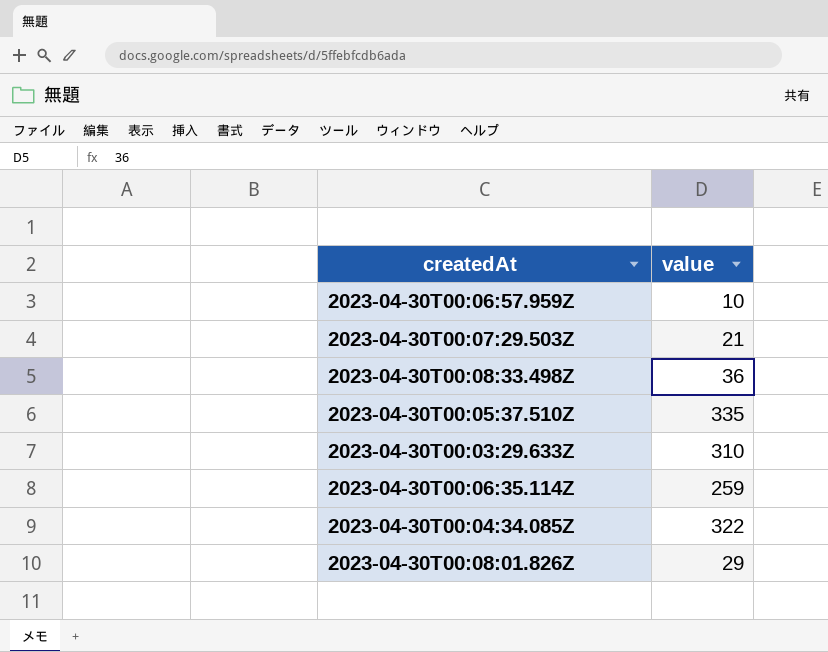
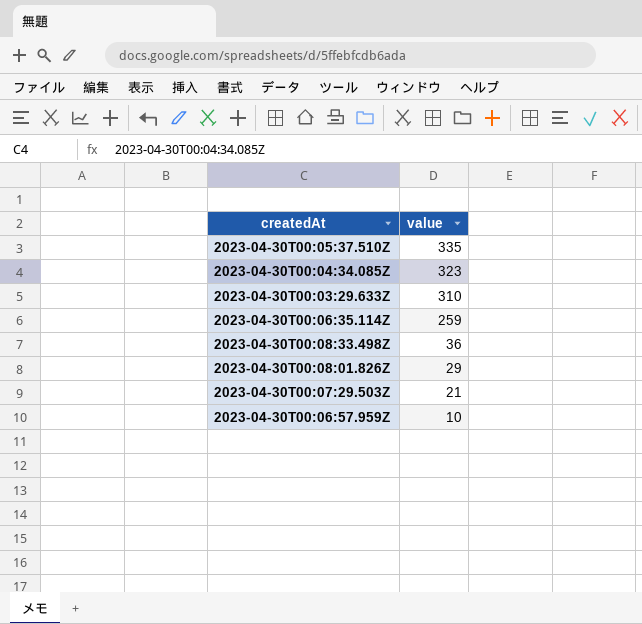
row order: none -> value descending
2023-04-30T00:04:34.085Z | value: 322 -> 323

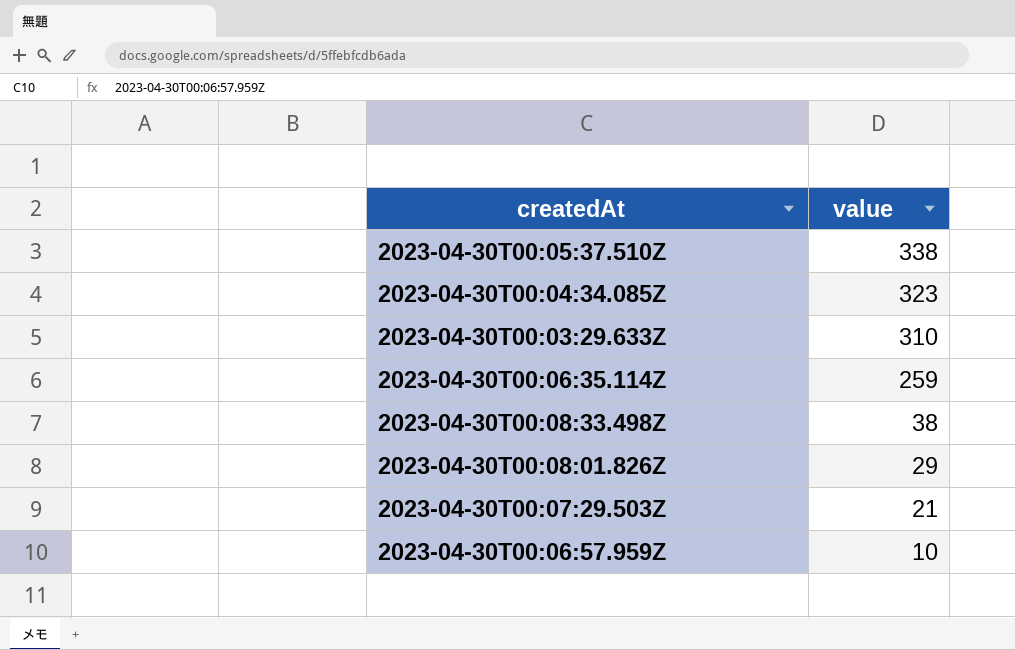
2023-04-30T00:05:37.510Z | value: 335 -> 338
2023-04-30T00:08:33.498Z | value: 36 -> 38

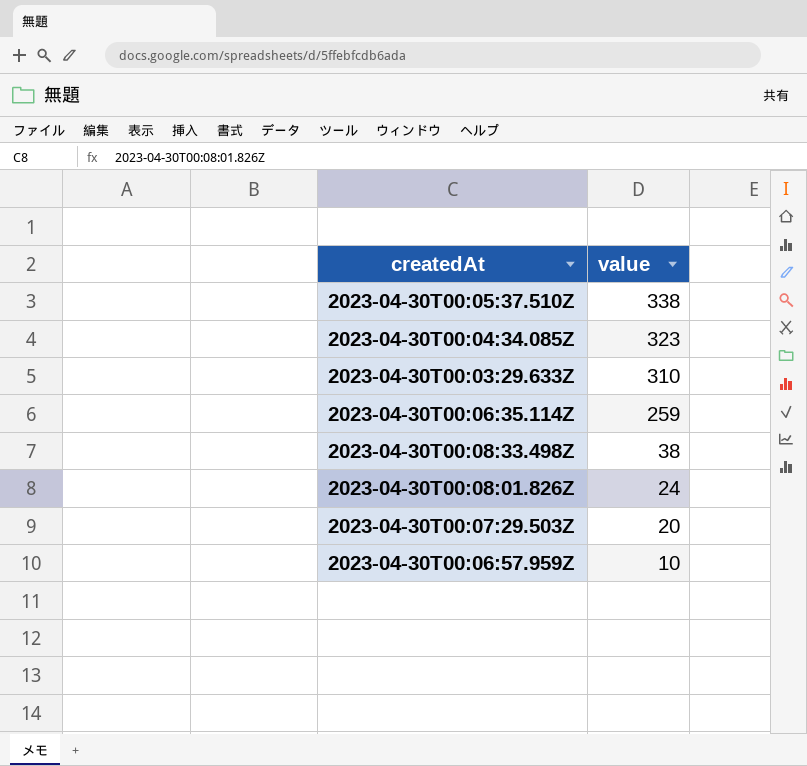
2023-04-30T00:08:01.826Z | value: 29 -> 24
2023-04-30T00:07:29.503Z | value: 21 -> 20

